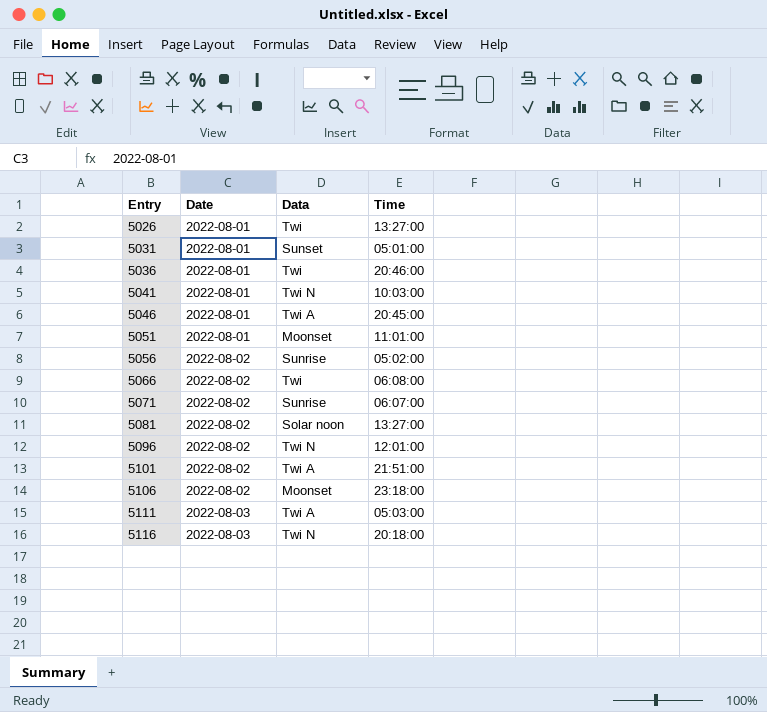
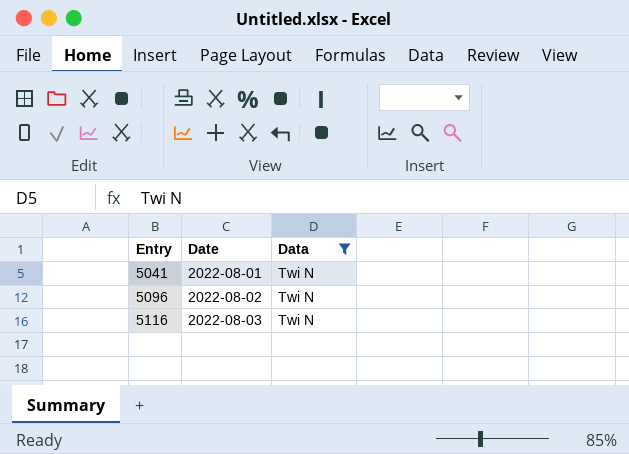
filter: none -> Data = Twi N
column Time | position: 4 -> none

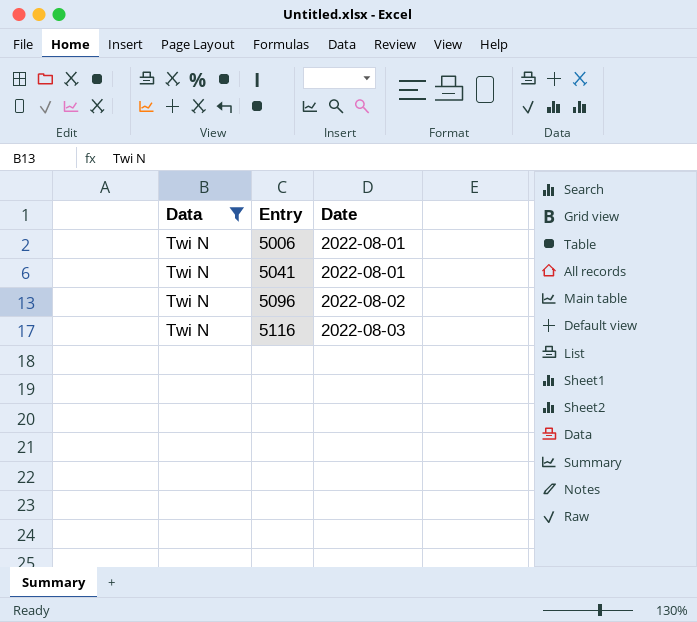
column Data | position: 3 -> 1
row 5006: none -> Twi N | 2022-08-01

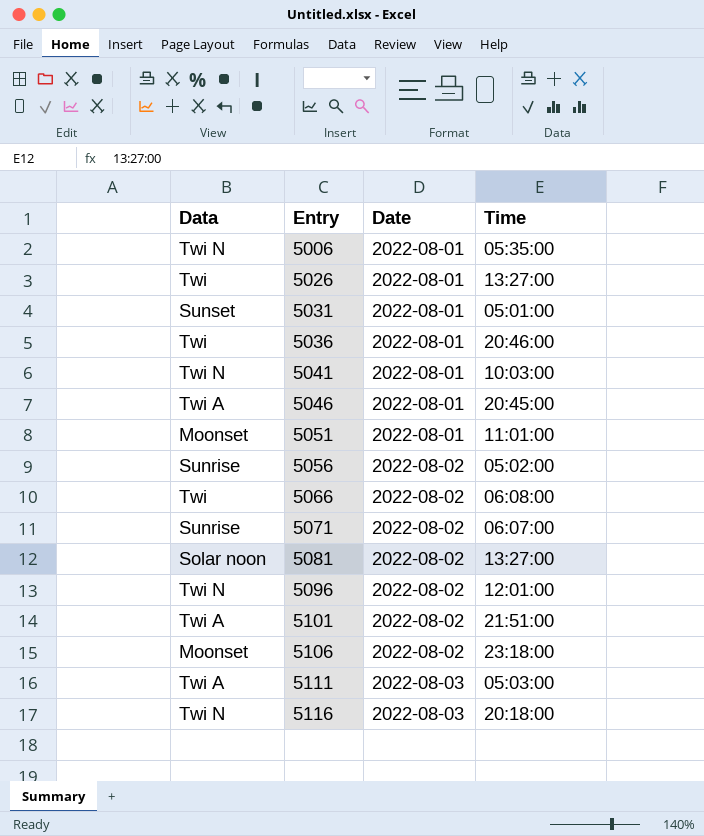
filter: Data = Twi N -> none
column Time | position: none -> 4

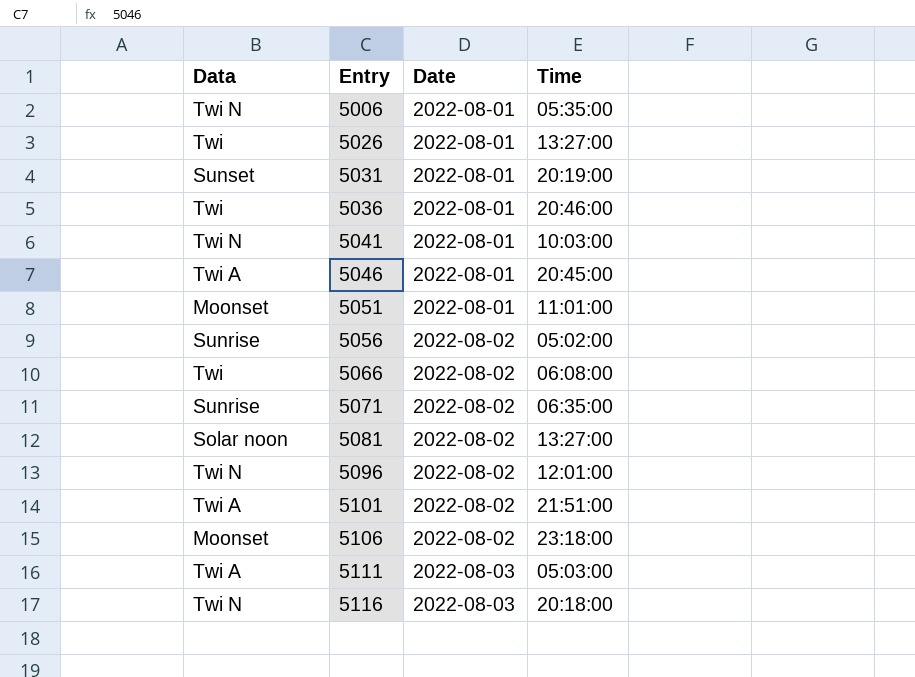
5031 | Time: 05:01:00 -> 20:19:00
5071 | Time: 06:07:00 -> 06:35:00

